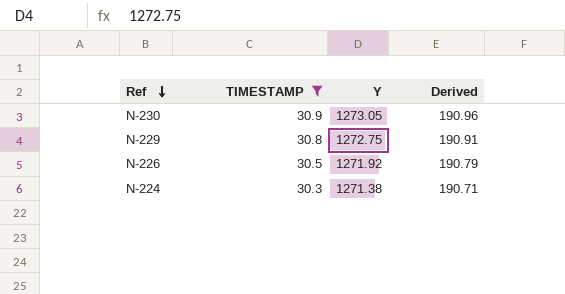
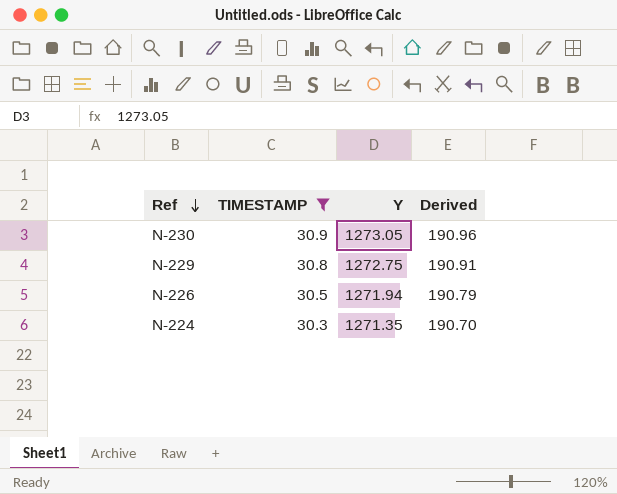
N-226 | Y: 1271.92 -> 1271.94
N-224 | Y: 1271.38 -> 1271.35
N-224 | Derived: 190.71 -> 190.70

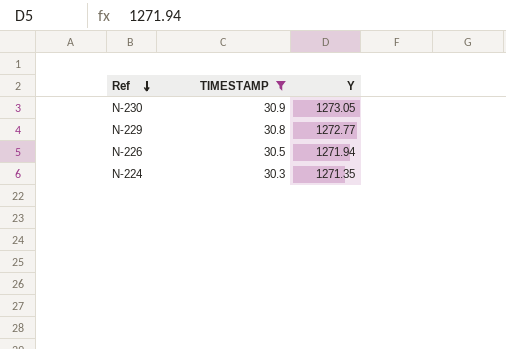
column Derived | formula: [Y] * 0.15 -> none
N-229 | Y: 1272.75 -> 1272.77

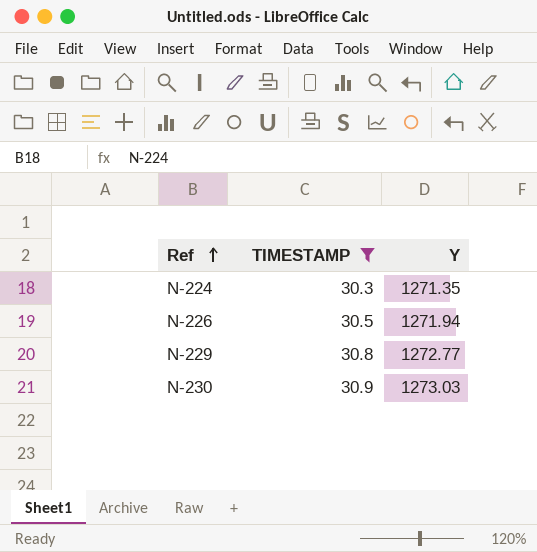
row order: Ref descending -> Ref ascending
N-230 | Y: 1273.05 -> 1273.03

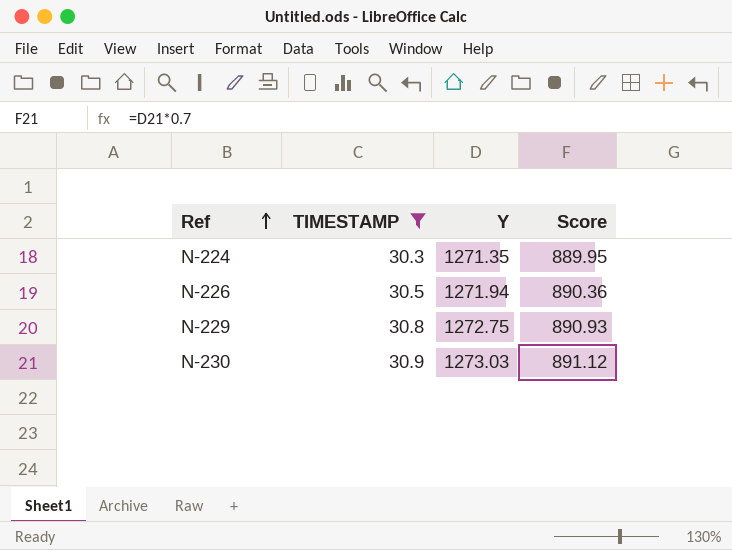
column Score | formula: none -> [Y] * 0.7
N-229 | Y: 1272.77 -> 1272.75

